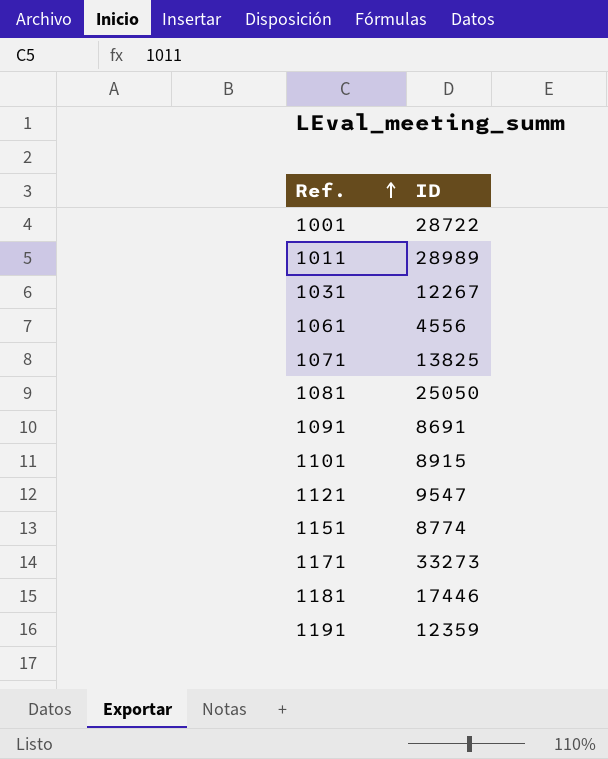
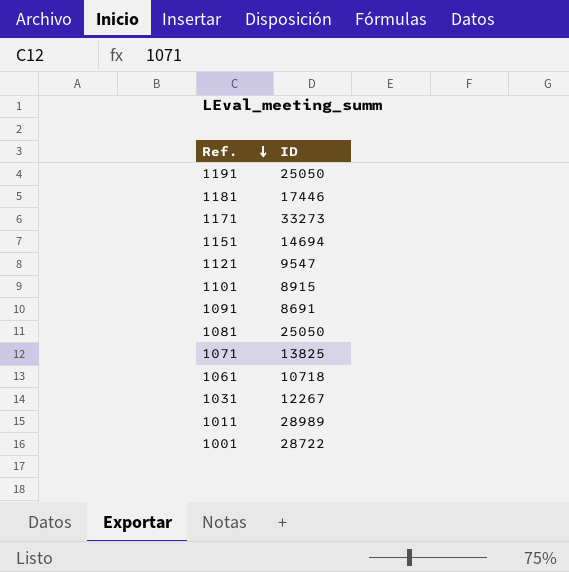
row order: Ref. ascending -> Ref. descending
1191 | ID: 12359 -> 25050
1151 | ID: 8774 -> 14694
1061 | ID: 4556 -> 10718

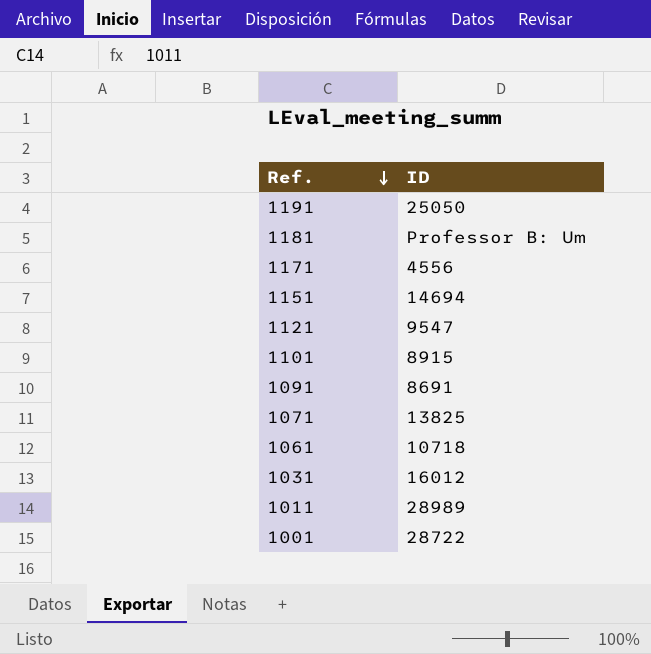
row 1081: 25050 -> none
1181 | ID: 17446 -> Professor B: Um
1171 | ID: 33273 -> 4556
1031 | ID: 12267 -> 16012

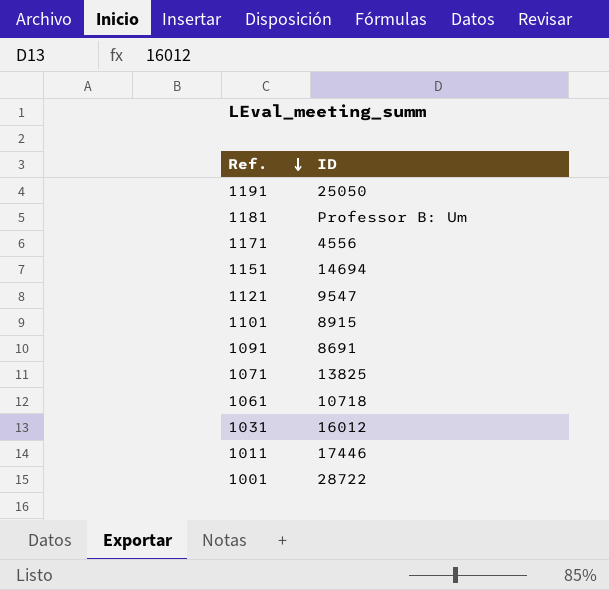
1011 | ID: 28989 -> 17446

